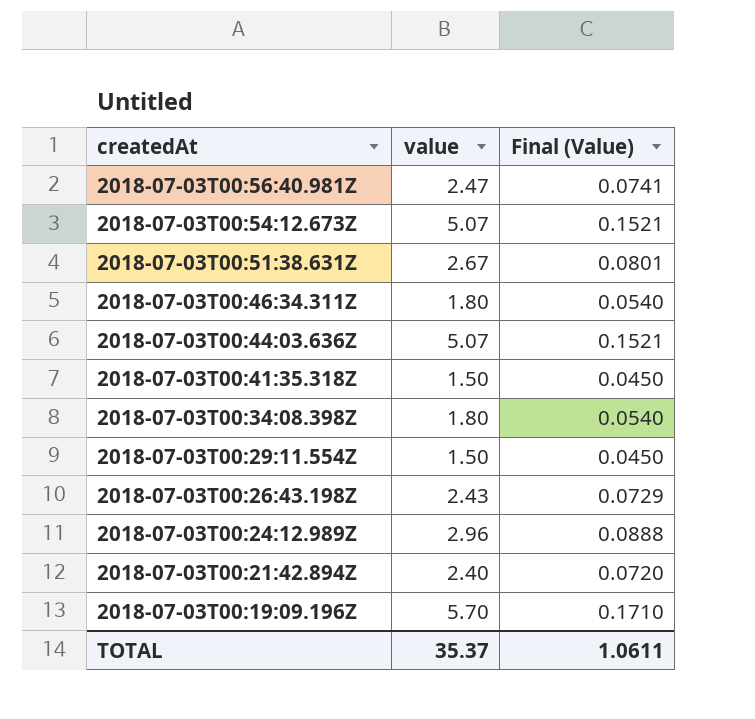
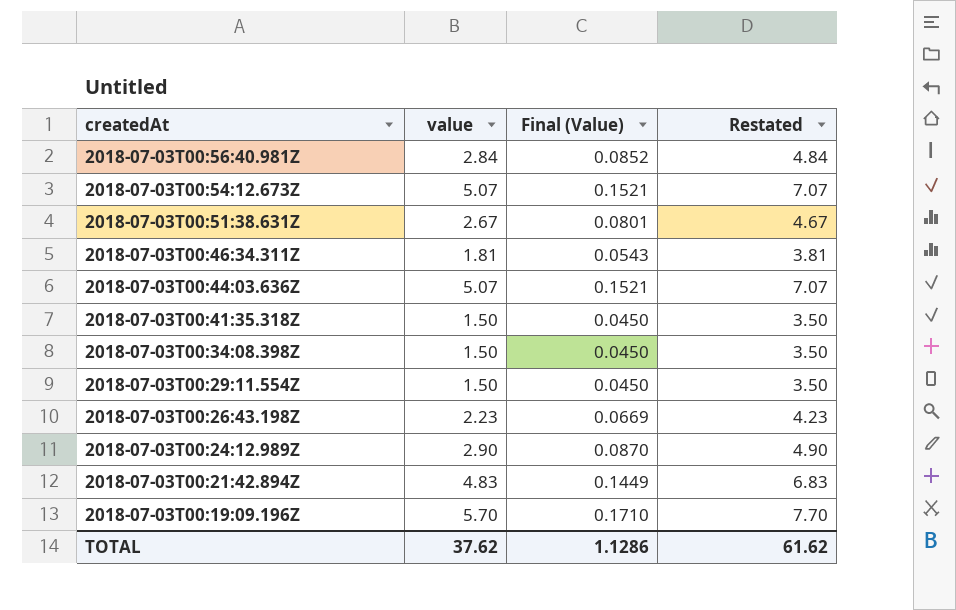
column Restated | formula: none -> [value] + 2
2018-07-03T00:56:40.981Z | value: 2.47 -> 2.84
2018-07-03T00:56:40.981Z | Final (Value): 0.0741 -> 0.0852
2018-07-03T00:46:34.311Z | value: 1.80 -> 1.81
2018-07-03T00:46:34.311Z | Final (Value): 0.0540 -> 0.0543
2018-07-03T00:34:08.398Z | value: 1.80 -> 1.50
2018-07-03T00:34:08.398Z | Final (Value): 0.0540 -> 0.0450
2018-07-03T00:26:43.198Z | value: 2.43 -> 2.23
2018-07-03T00:26:43.198Z | Final (Value): 0.0729 -> 0.0669
2018-07-03T00:24:12.989Z | value: 2.96 -> 2.90
2018-07-03T00:24:12.989Z | Final (Value): 0.0888 -> 0.0870
2018-07-03T00:21:42.894Z | value: 2.40 -> 4.83
2018-07-03T00:21:42.894Z | Final (Value): 0.0720 -> 0.1449
TOTAL | value: 35.37 -> 37.62
TOTAL | Final (Value): 1.0611 -> 1.1286

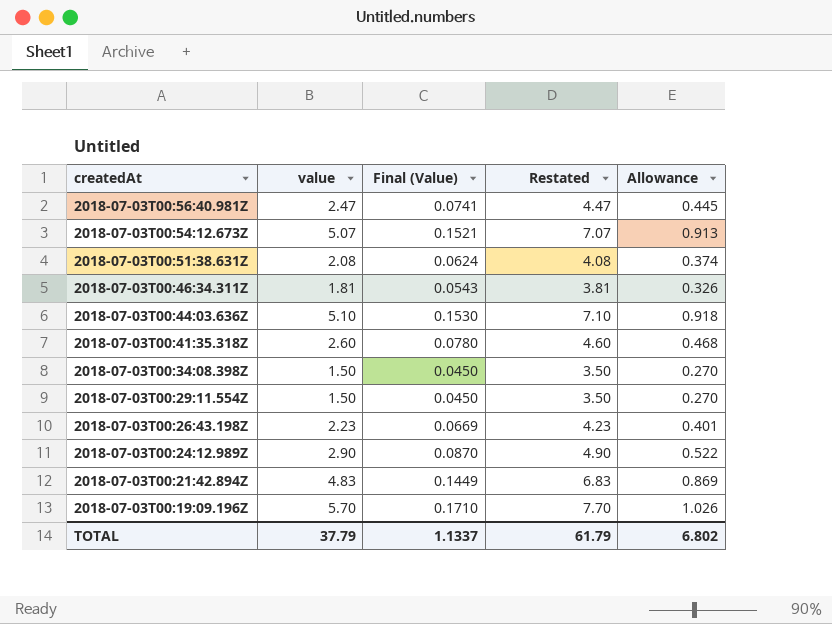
column Allowance | formula: none -> [value] * 0.18
2018-07-03T00:56:40.981Z | value: 2.84 -> 2.47
2018-07-03T00:56:40.981Z | Final (Value): 0.0852 -> 0.0741
2018-07-03T00:56:40.981Z | Restated: 4.84 -> 4.47
2018-07-03T00:51:38.631Z | value: 2.67 -> 2.08
2018-07-03T00:51:38.631Z | Final (Value): 0.0801 -> 0.0624
2018-07-03T00:51:38.631Z | Restated: 4.67 -> 4.08
2018-07-03T00:44:03.636Z | value: 5.07 -> 5.10
2018-07-03T00:44:03.636Z | Final (Value): 0.1521 -> 0.1530
2018-07-03T00:44:03.636Z | Restated: 7.07 -> 7.10
2018-07-03T00:41:35.318Z | value: 1.50 -> 2.60
2018-07-03T00:41:35.318Z | Final (Value): 0.0450 -> 0.0780
2018-07-03T00:41:35.318Z | Restated: 3.50 -> 4.60
TOTAL | value: 37.62 -> 37.79
TOTAL | Final (Value): 1.1286 -> 1.1337
TOTAL | Restated: 61.62 -> 61.79

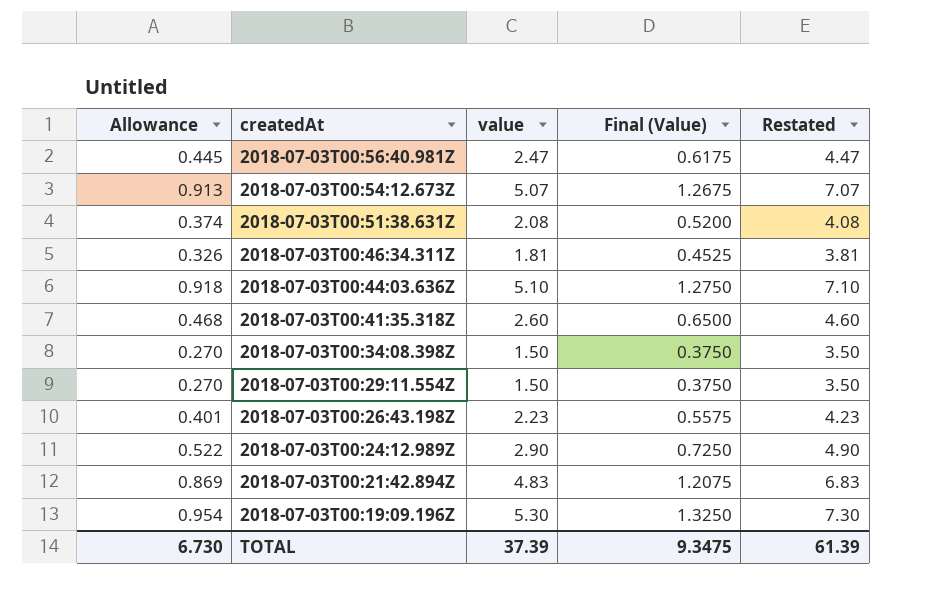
column Allowance | position: 5 -> 1
column Final (Value) | formula: [value] * 0.03 -> [value] * 0.25
2018-07-03T00:19:09.196Z | Allowance: 1.026 -> 0.954
2018-07-03T00:19:09.196Z | value: 5.70 -> 5.30
2018-07-03T00:19:09.196Z | Restated: 7.70 -> 7.30
TOTAL | Allowance: 6.802 -> 6.730
TOTAL | value: 37.79 -> 37.39
TOTAL | Final (Value): 1.1337 -> 9.3475
TOTAL | Restated: 61.79 -> 61.39

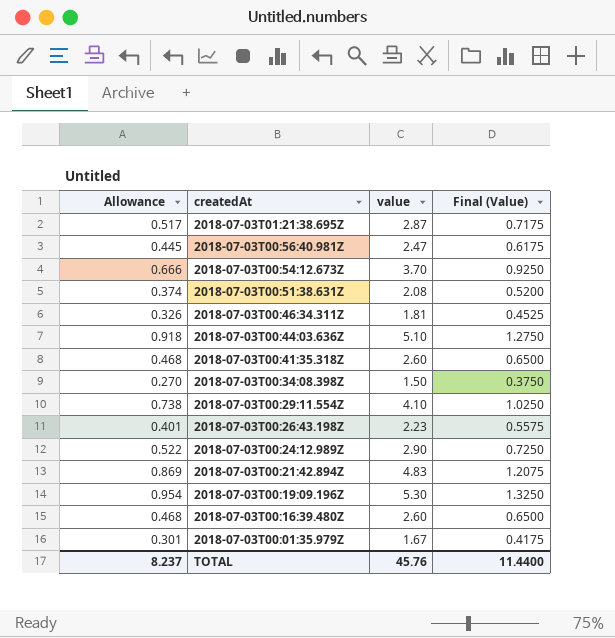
column Restated | formula: [value] + 2 -> none
row 2018-07-03T01:21:38.695Z: none -> 0.517 | 2.87 | 0.7175
2018-07-03T00:54:12.673Z | Allowance: 0.913 -> 0.666
2018-07-03T00:54:12.673Z | value: 5.07 -> 3.70
2018-07-03T00:54:12.673Z | Final (Value): 1.2675 -> 0.9250
2018-07-03T00:29:11.554Z | Allowance: 0.270 -> 0.738
2018-07-03T00:29:11.554Z | value: 1.50 -> 4.10
2018-07-03T00:29:11.554Z | Final (Value): 0.3750 -> 1.0250
row 2018-07-03T00:16:39.480Z: none -> 0.468 | 2.60 | 0.6500
row 2018-07-03T00:01:35.979Z: none -> 0.301 | 1.67 | 0.4175
TOTAL | Allowance: 6.730 -> 8.237
TOTAL | value: 37.39 -> 45.76
TOTAL | Final (Value): 9.3475 -> 11.4400

